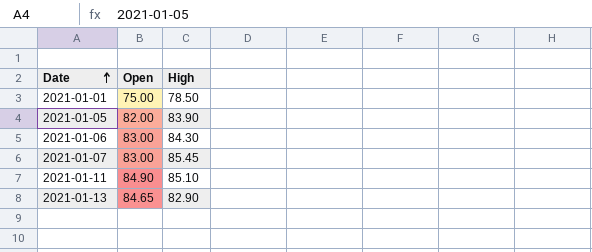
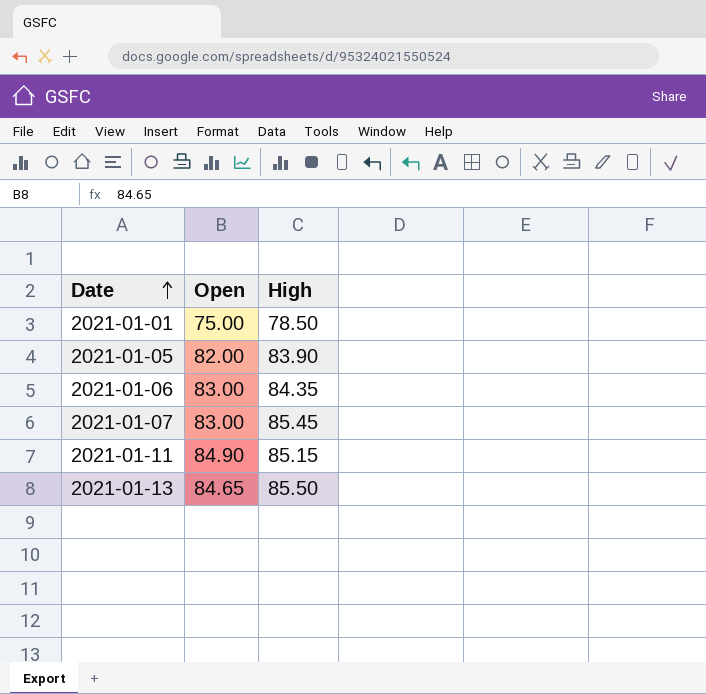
2021-01-06 | High: 84.30 -> 84.35
2021-01-11 | High: 85.10 -> 85.15
2021-01-13 | High: 82.90 -> 85.50

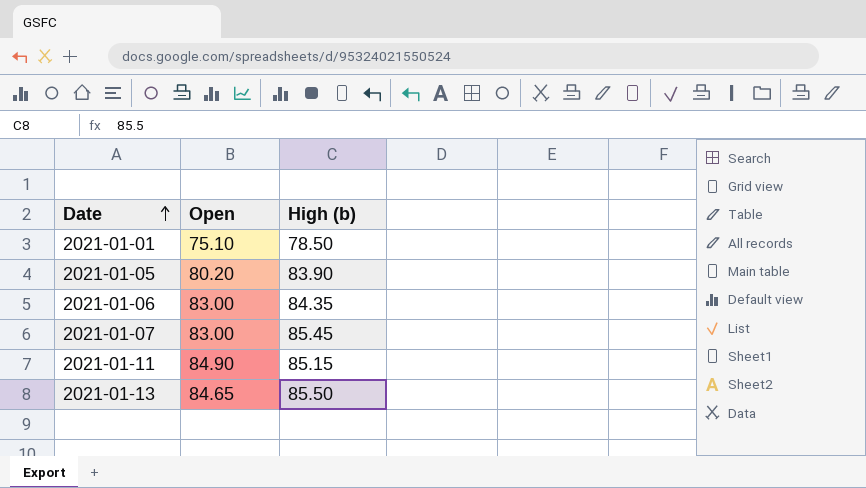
column name: High -> High (b)
2021-01-01 | Open: 75.00 -> 75.10
2021-01-05 | Open: 82.00 -> 80.20

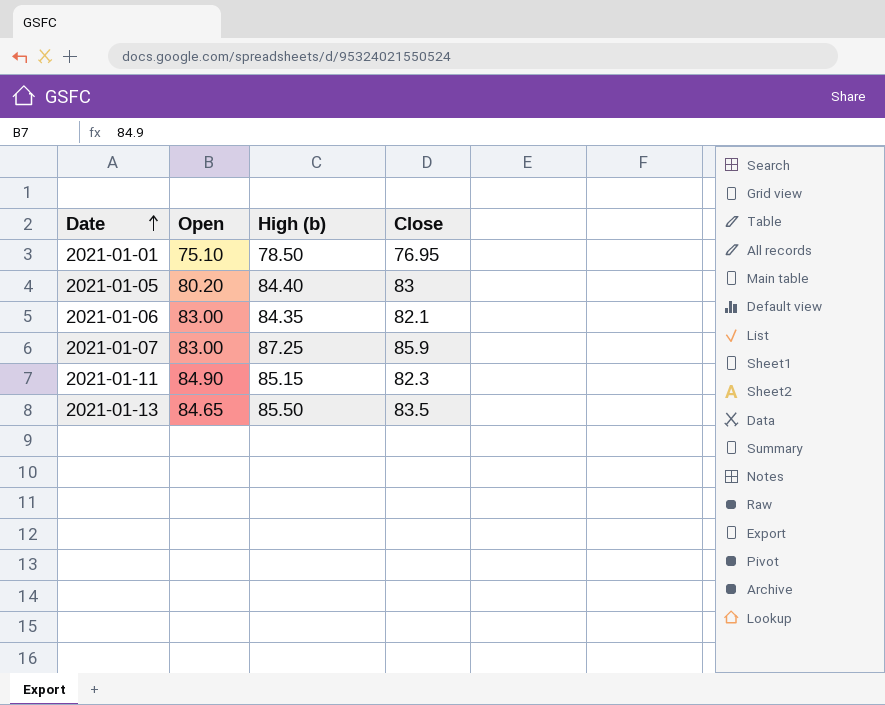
column Close | position: none -> 4
2021-01-05 | High (b): 83.90 -> 84.40
2021-01-07 | High (b): 85.45 -> 87.25

